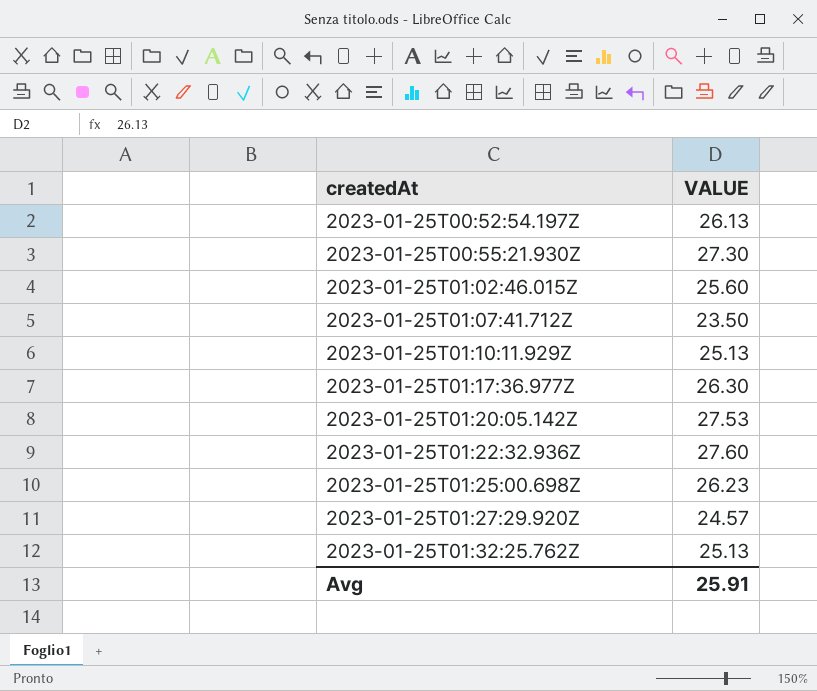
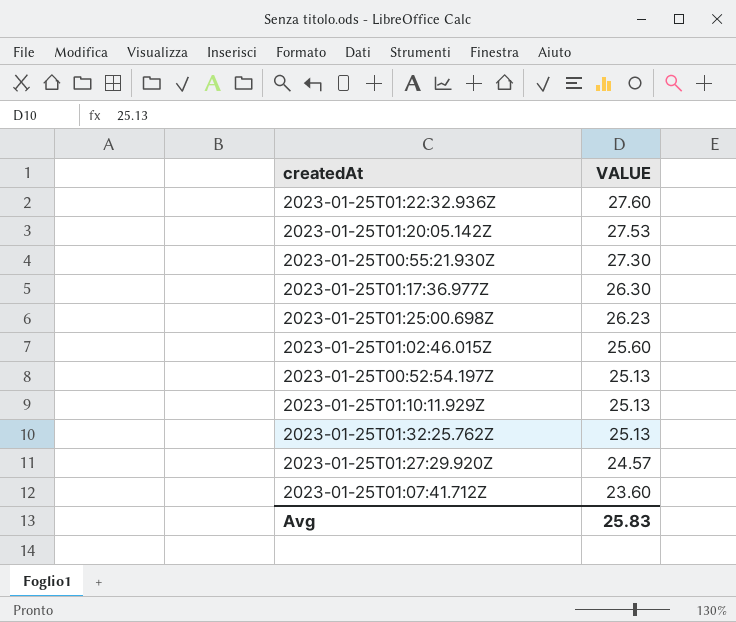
row order: createdAt ascending -> VALUE descending
2023-01-25T00:52:54.197Z | VALUE: 26.13 -> 25.13
2023-01-25T01:07:41.712Z | VALUE: 23.50 -> 23.60
Avg | VALUE: 25.91 -> 25.83

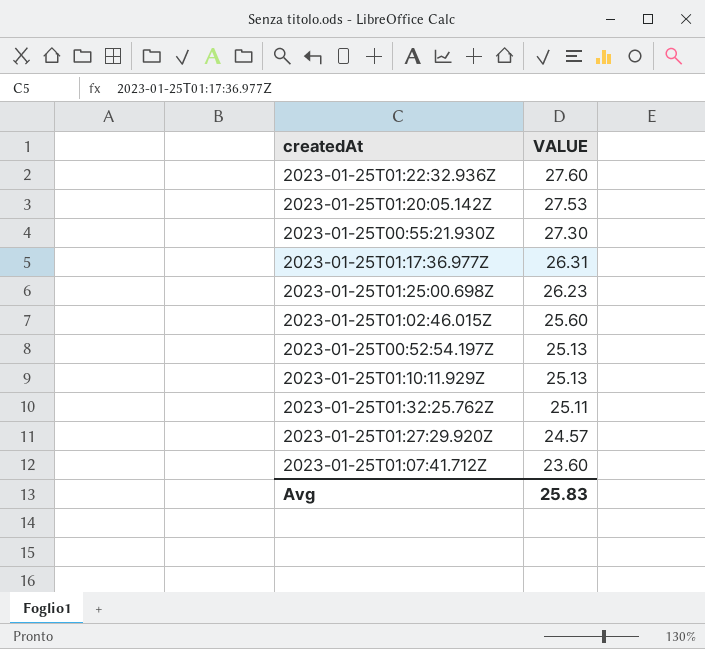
2023-01-25T01:17:36.977Z | VALUE: 26.30 -> 26.31
2023-01-25T01:32:25.762Z | VALUE: 25.13 -> 25.11

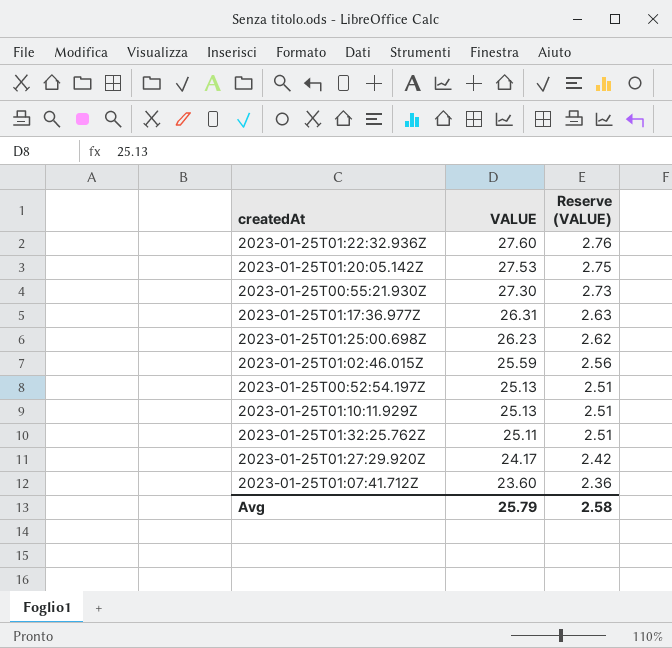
column Reserve (VALUE) | formula: none -> [VALUE] * 0.1
2023-01-25T01:02:46.015Z | VALUE: 25.60 -> 25.59
2023-01-25T01:27:29.920Z | VALUE: 24.57 -> 24.17
Avg | VALUE: 25.83 -> 25.79

